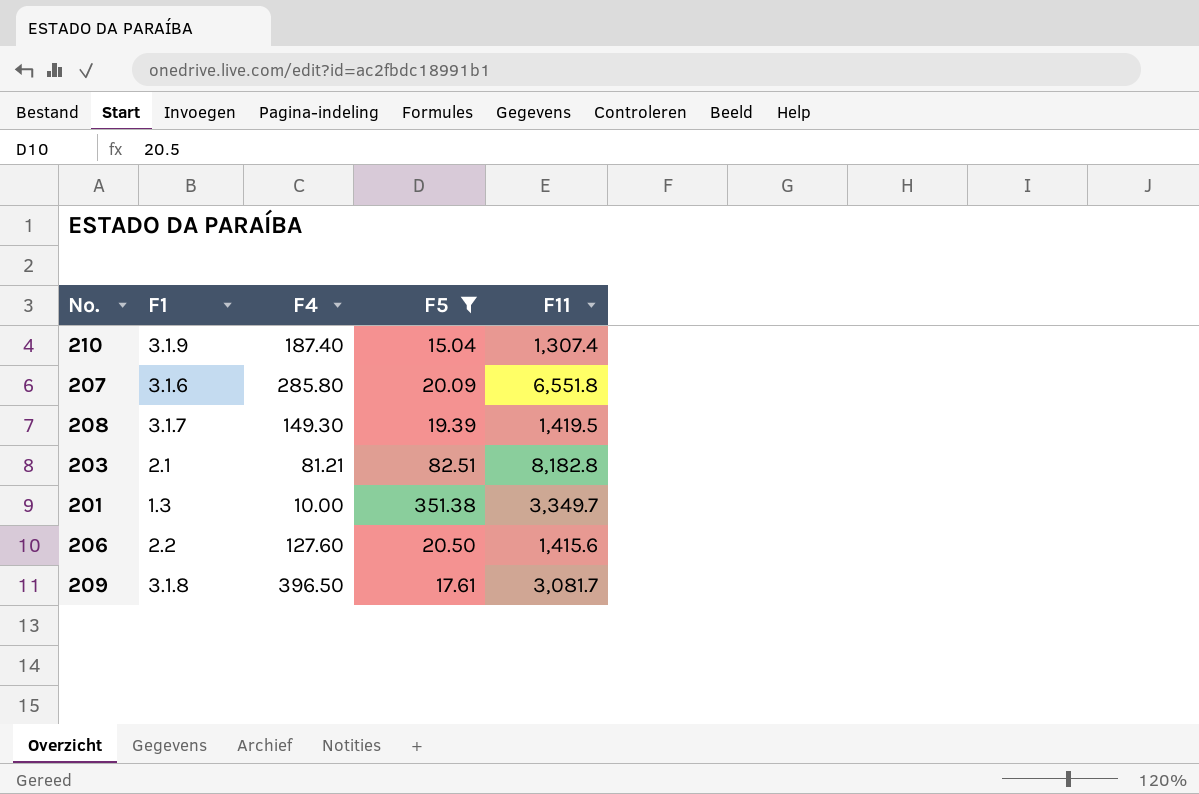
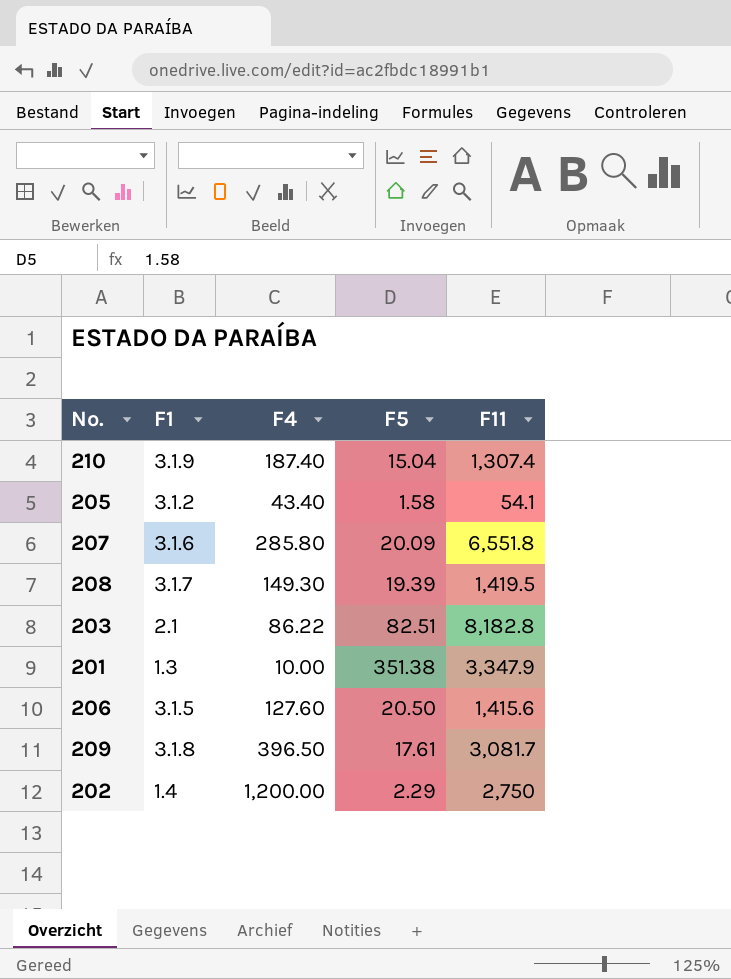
filter: F5 >= 15.04 -> none
203 | F4: 81.21 -> 86.22
201 | F11: 3,349.7 -> 3,347.9
206 | F1: 2.2 -> 3.1.5

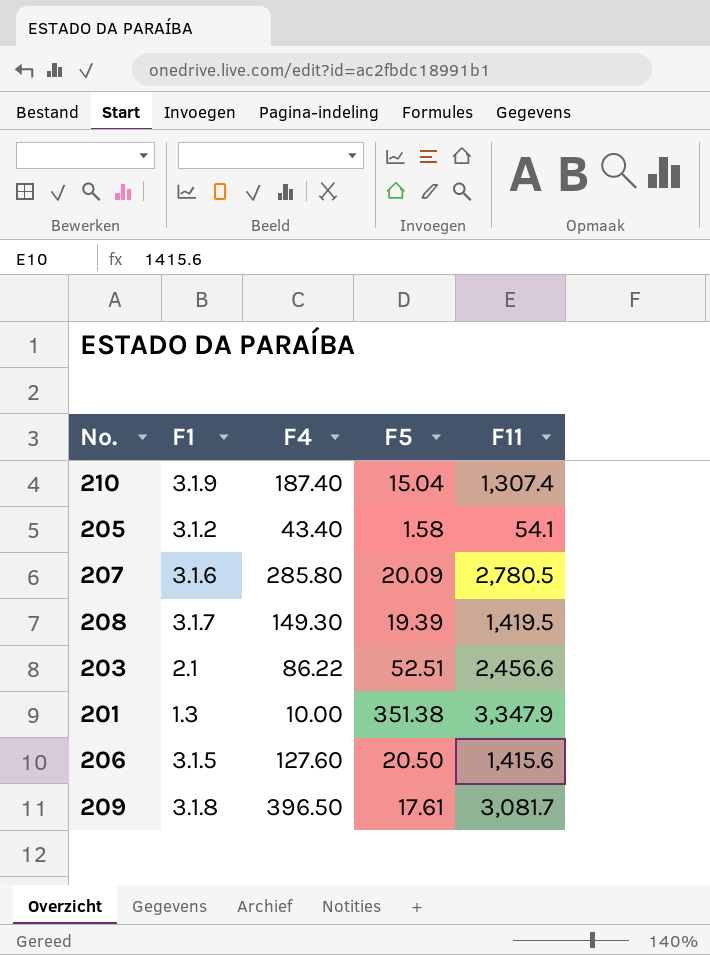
row 202: 1.4 | 1,200.00 | 2.29 | 2,750 -> none
207 | F11: 6,551.8 -> 2,780.5
203 | F5: 82.51 -> 52.51
203 | F11: 8,182.8 -> 2,456.6

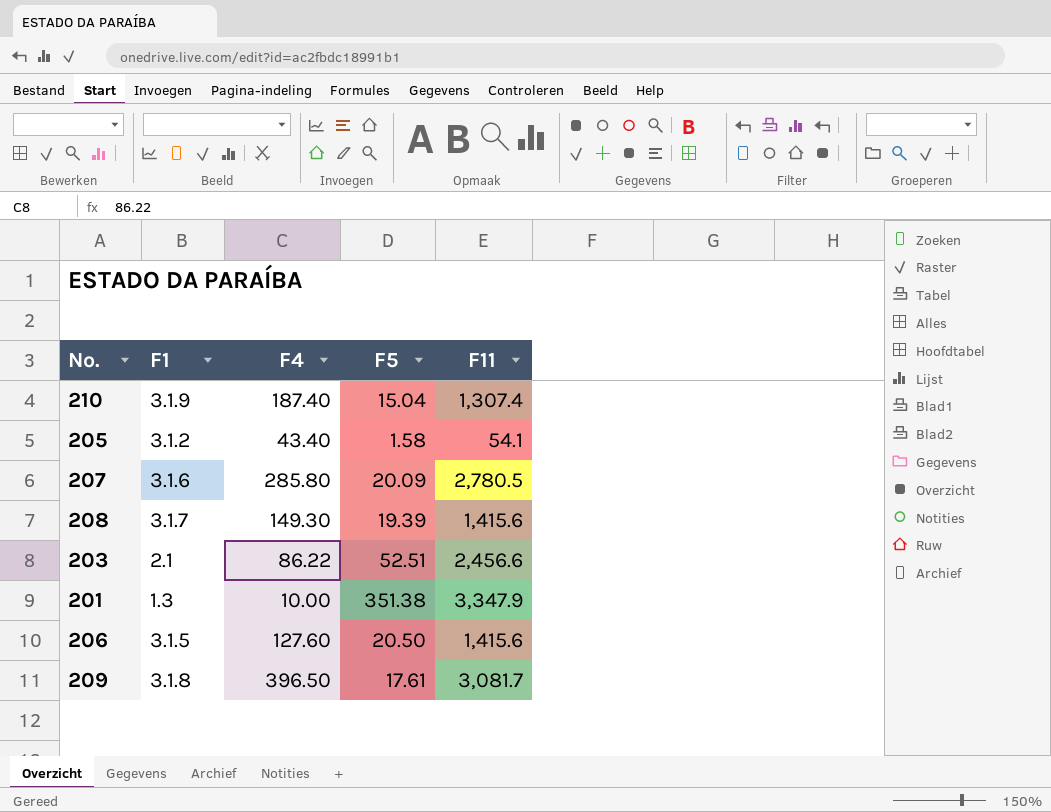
208 | F11: 1,419.5 -> 1,415.6

